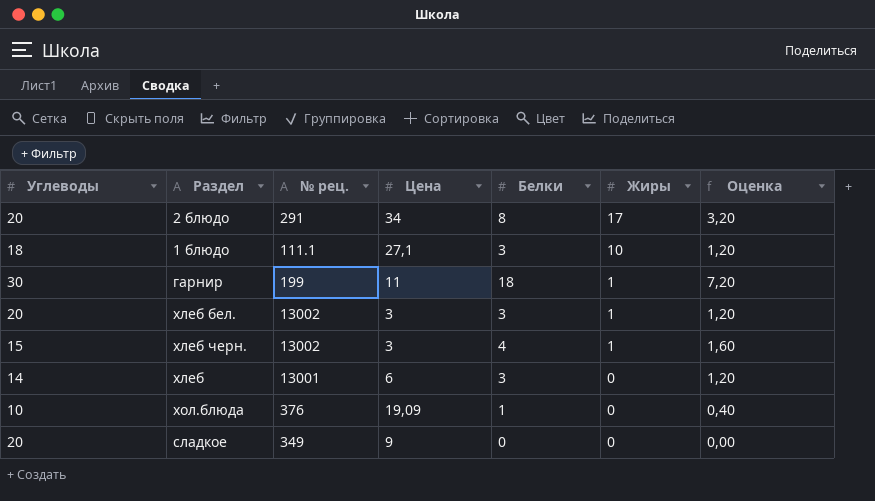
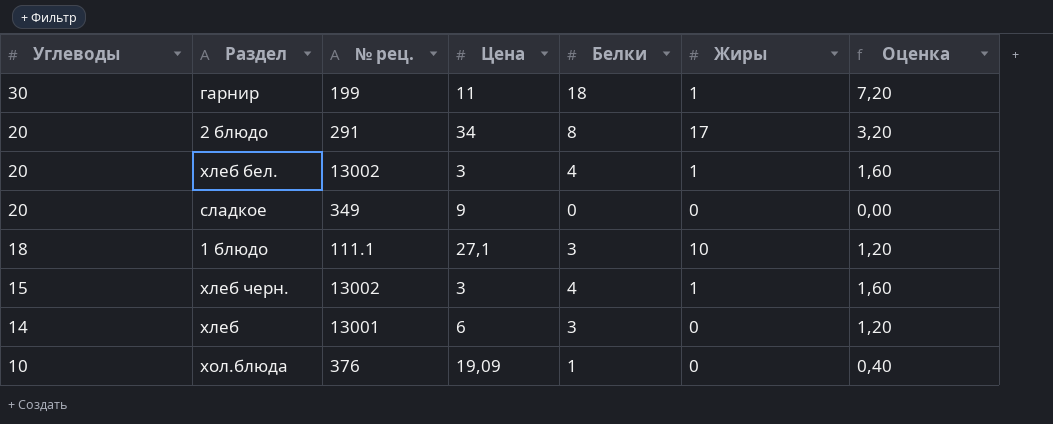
row order: Жиры descending -> Углеводы descending
хлеб бел. | Белки: 3 -> 4
хлеб бел. | Оценка: 1,20 -> 1,60

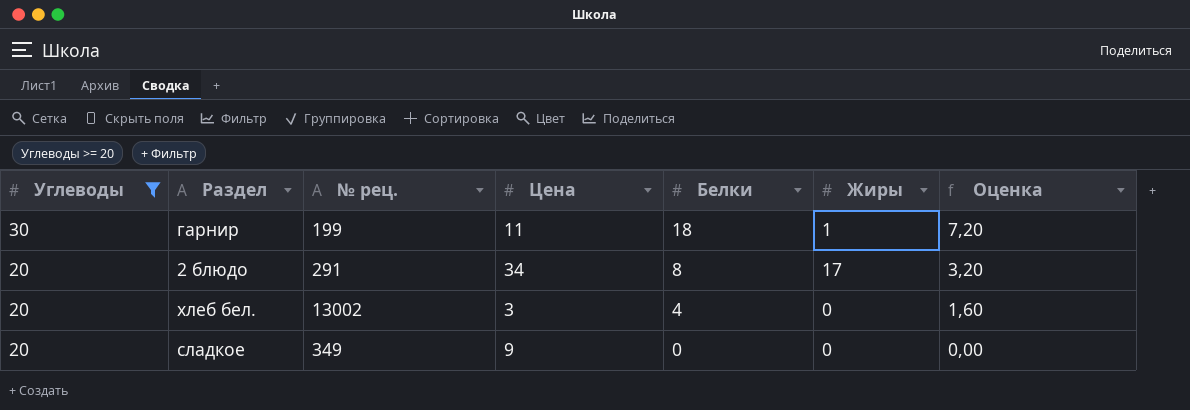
filter: none -> Углеводы >= 20
хлеб бел. | Жиры: 1 -> 0

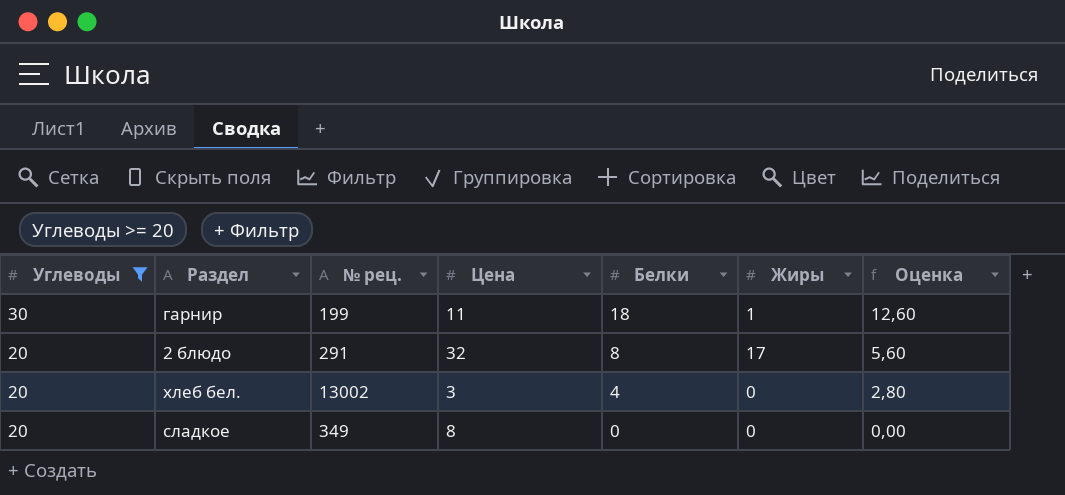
column Оценка | formula: [Белки] * 0,4 -> [Белки] * 0,7
2 блюдо | Цена: 34 -> 32
сладкое | Цена: 9 -> 8

